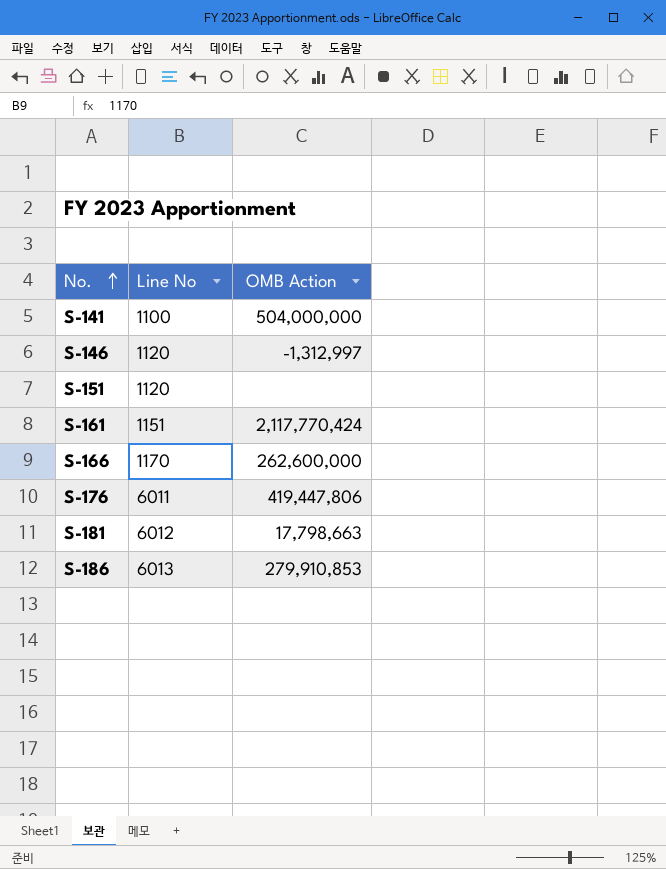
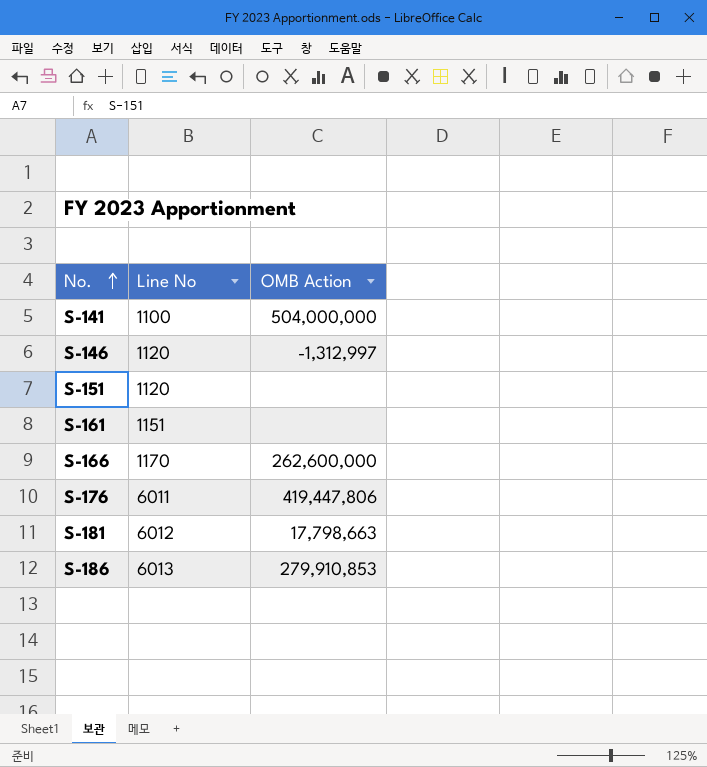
S-161 | OMB Action: 2,117,770,424 -> none

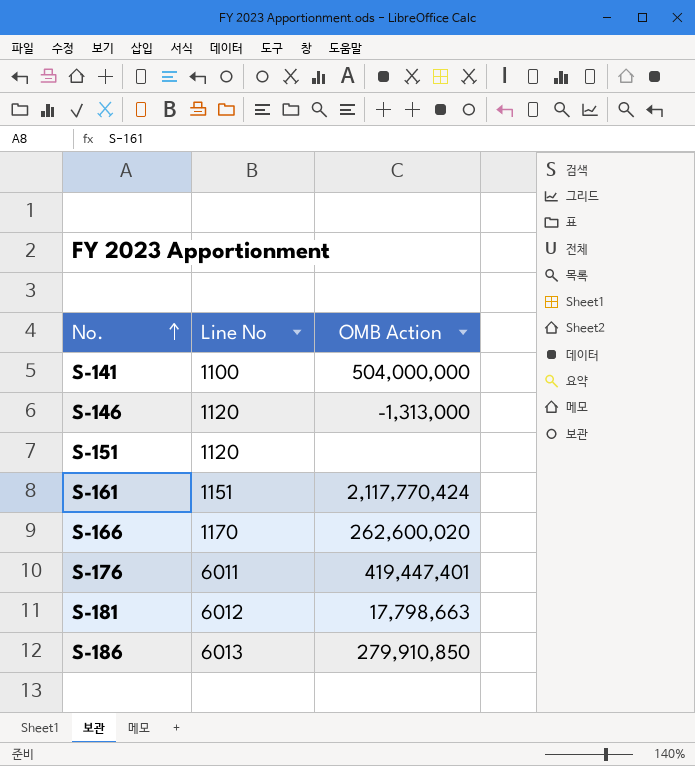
S-146 | OMB Action: -1,312,997 -> -1,313,000
S-161 | OMB Action: none -> 2,117,770,424
S-166 | OMB Action: 262,600,000 -> 262,600,020
S-176 | OMB Action: 419,447,806 -> 419,447,401
S-186 | OMB Action: 279,910,853 -> 279,910,850

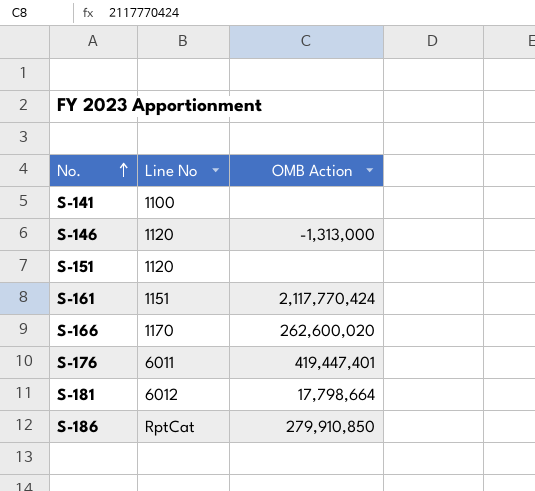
S-141 | OMB Action: 504,000,000 -> none
S-181 | OMB Action: 17,798,663 -> 17,798,664
S-186 | Line No: 6013 -> RptCat

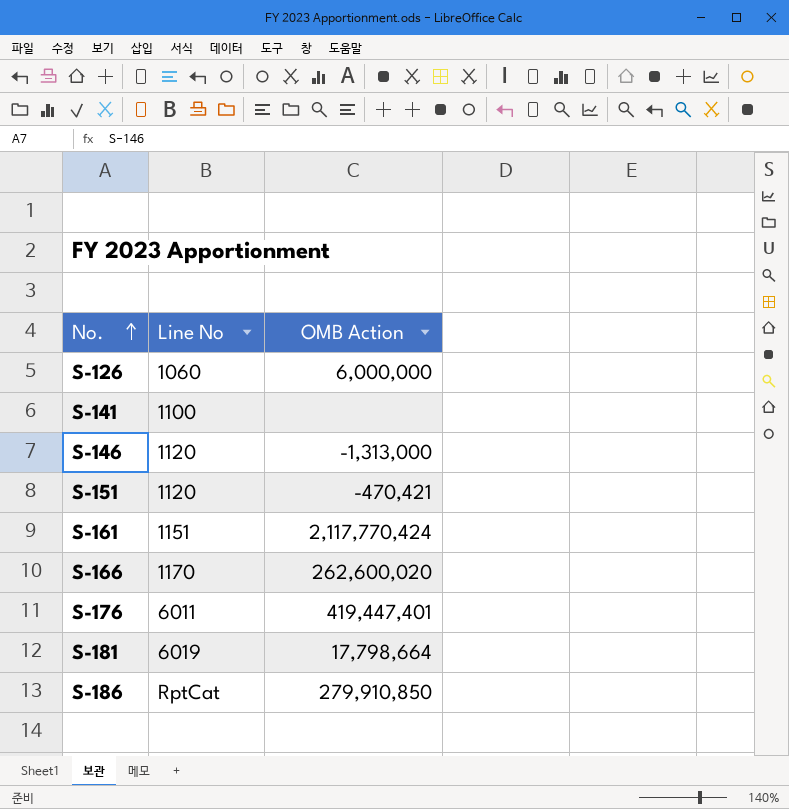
row S-126: none -> 1060 | 6,000,000
S-151 | OMB Action: none -> -470,421
S-181 | Line No: 6012 -> 6019

